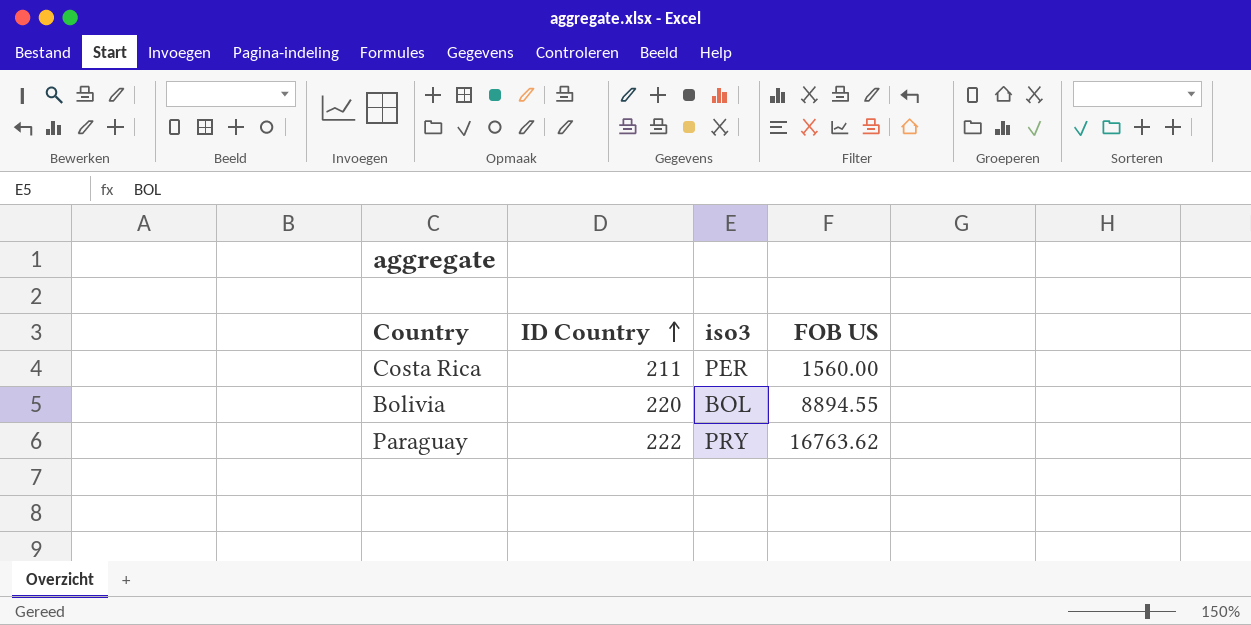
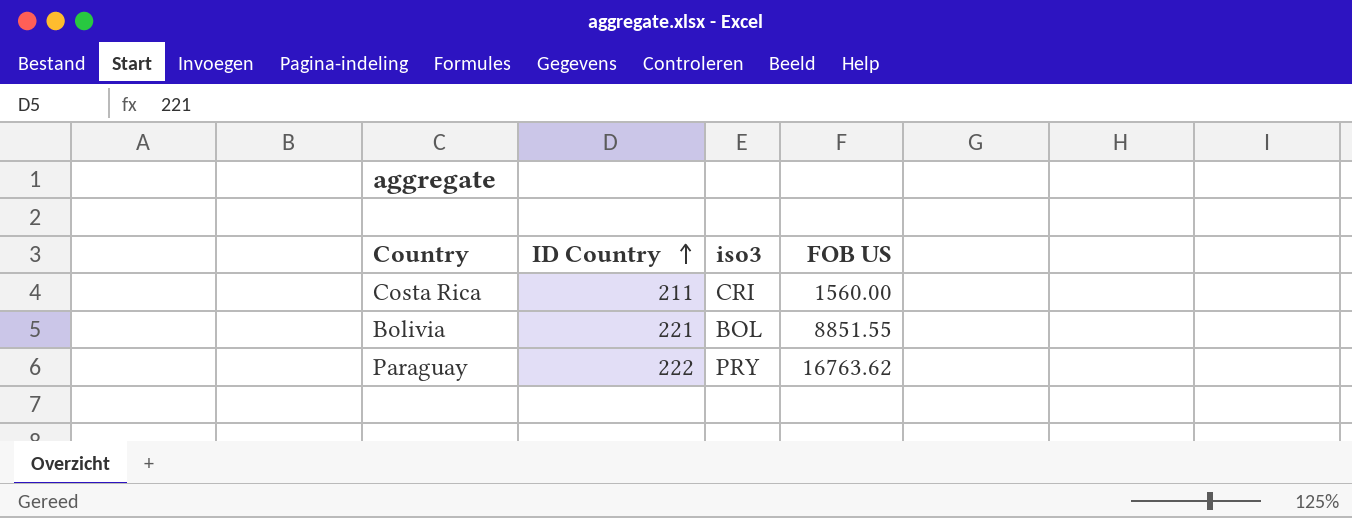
Costa Rica | iso3: PER -> CRI
Bolivia | ID Country: 220 -> 221
Bolivia | FOB US: 8894.55 -> 8851.55

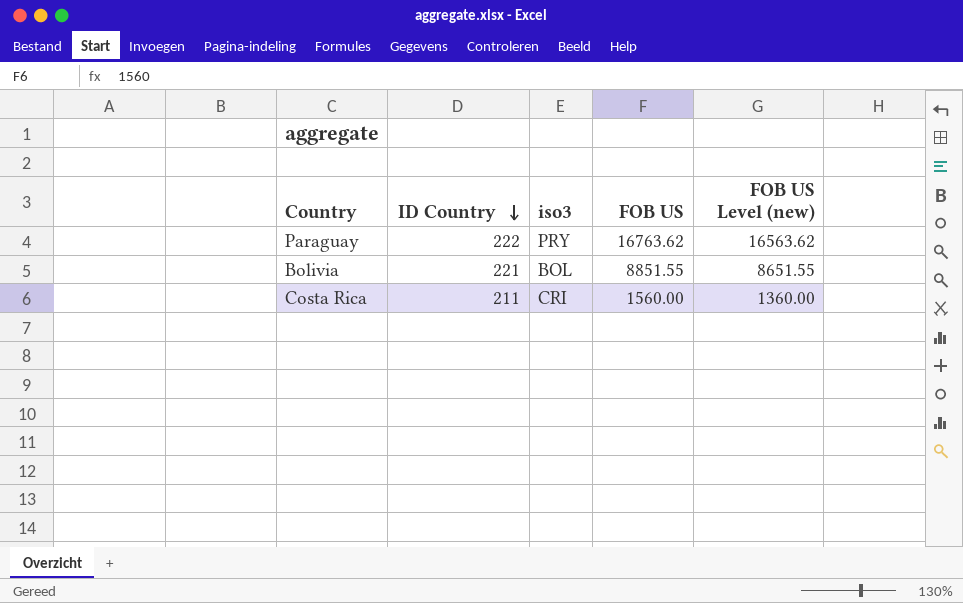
row order: ID Country ascending -> ID Country descending
column FOB US Level (new) | formula: none -> [FOB US] - 200

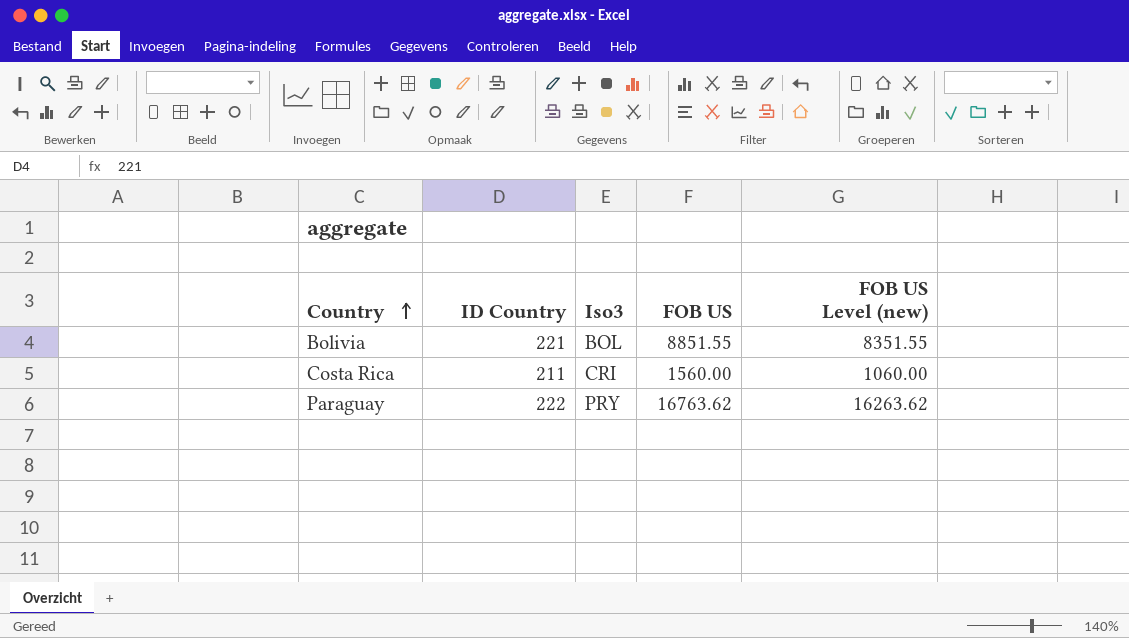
row order: ID Country descending -> Country ascending
column name: iso3 -> Iso3
column FOB US Level (new) | formula: [FOB US] - 200 -> [FOB US] - 500

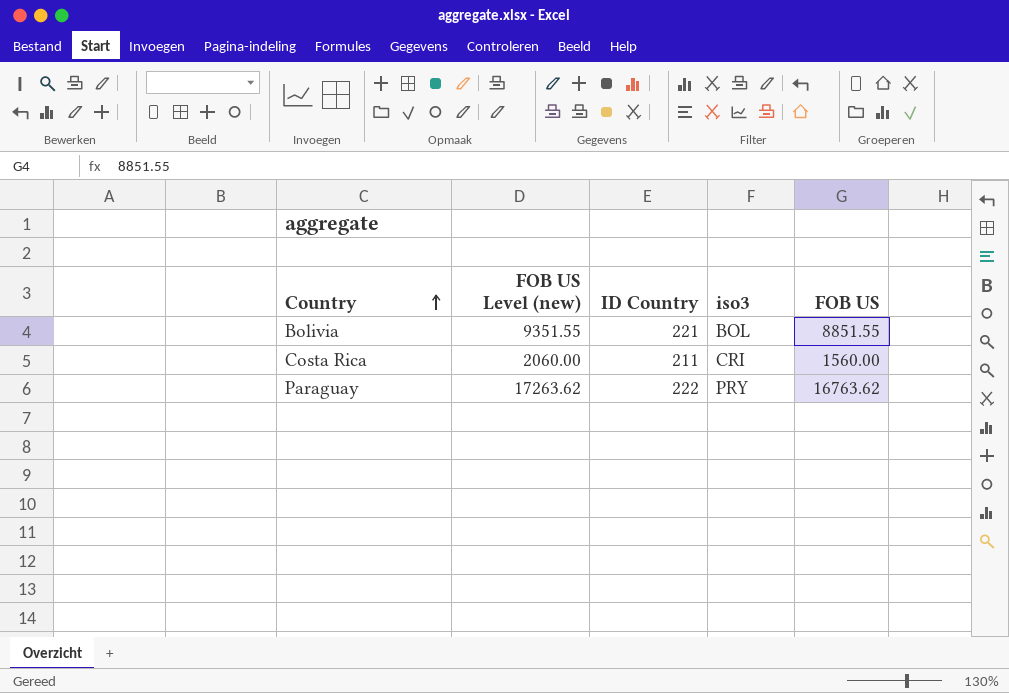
column FOB US Level (new) | formula: [FOB US] - 500 -> [FOB US] + 500
column FOB US Level (new) | position: 5 -> 2
column name: Iso3 -> iso3

